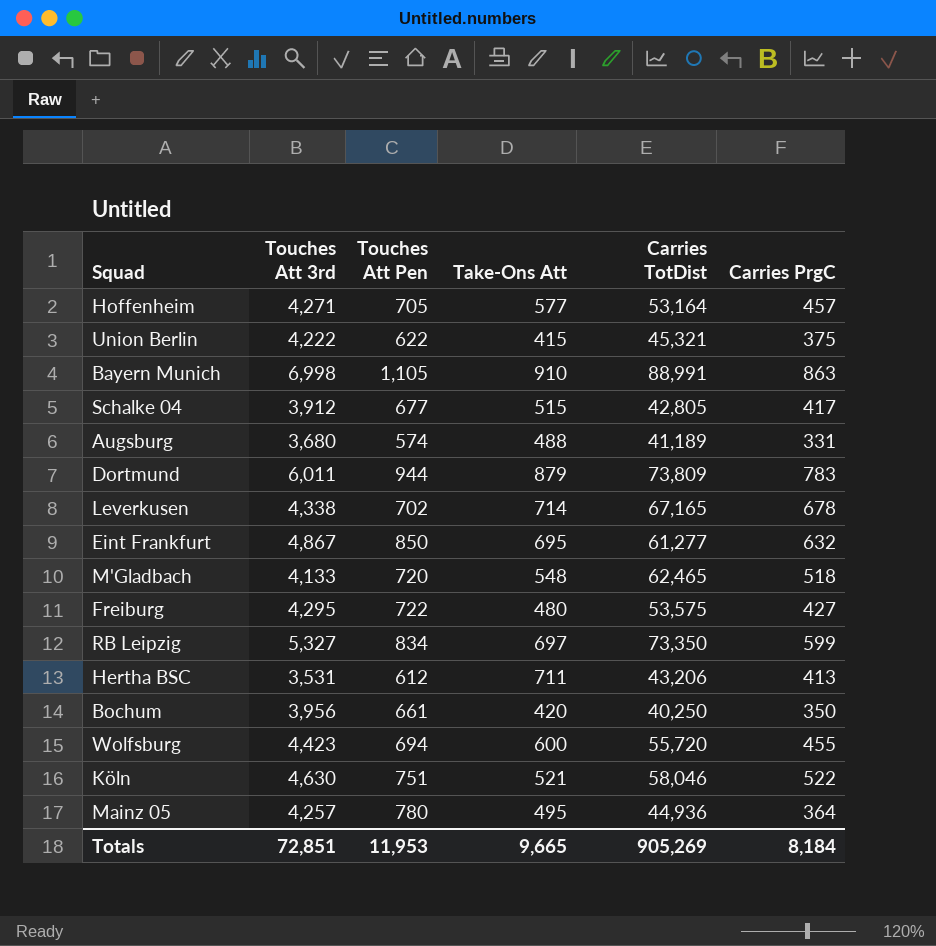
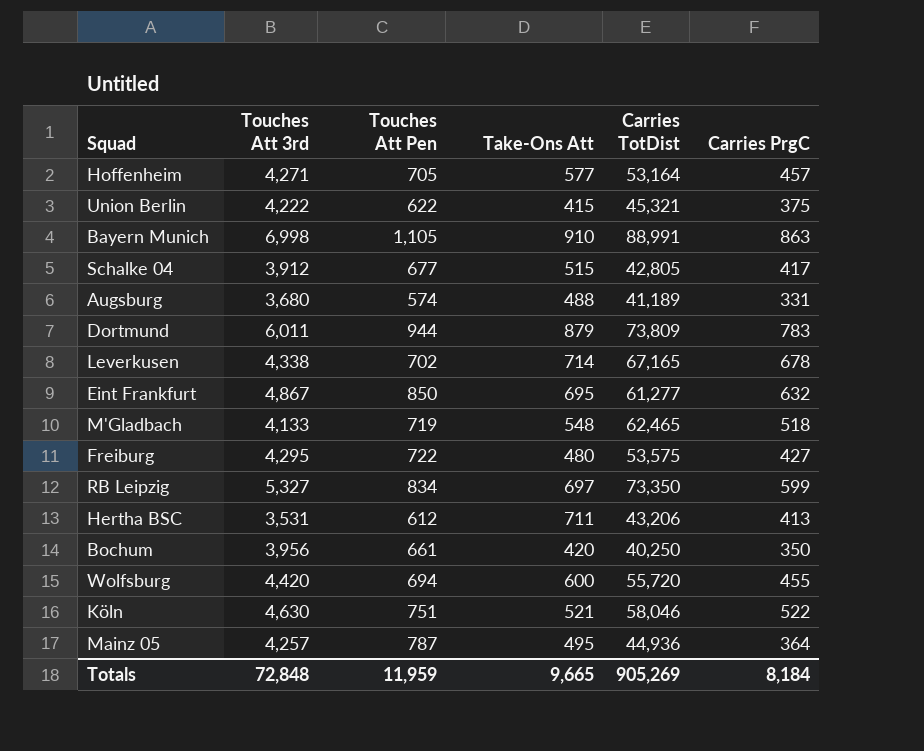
M'Gladbach | Touches Att Pen: 720 -> 719
Wolfsburg | Touches Att 3rd: 4,423 -> 4,420
Mainz 05 | Touches Att Pen: 780 -> 787
Totals | Touches Att 3rd: 72,851 -> 72,848
Totals | Touches Att Pen: 11,953 -> 11,959

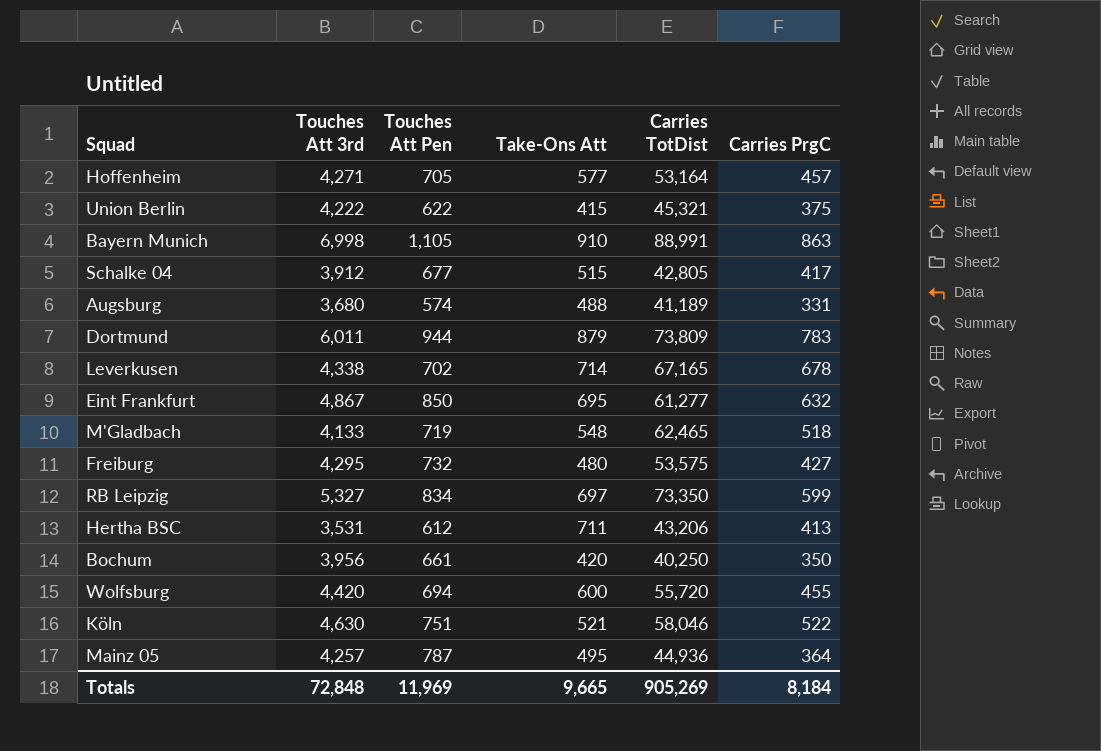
Freiburg | Touches Att Pen: 722 -> 732
Totals | Touches Att Pen: 11,959 -> 11,969

